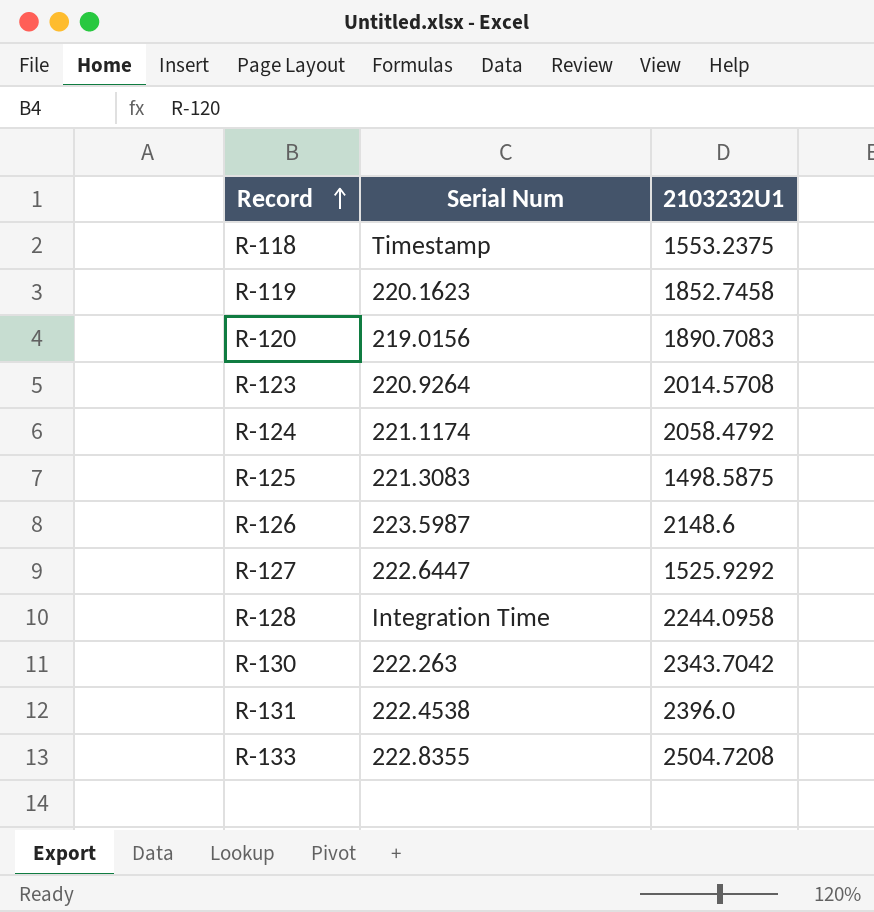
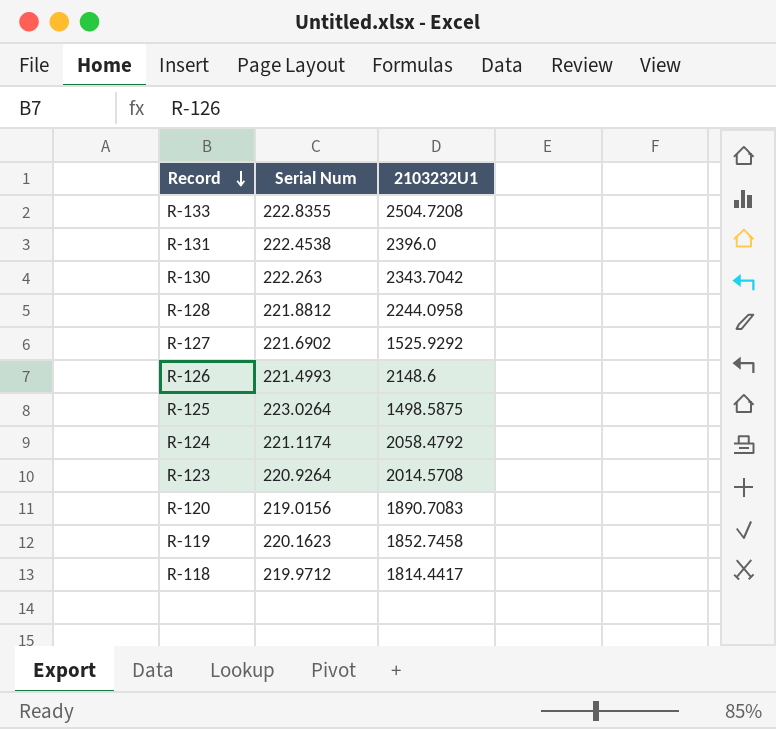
row order: Record ascending -> Record descending
R-128 | Serial Num: Integration Time -> 221.8812
R-127 | Serial Num: 222.6447 -> 221.6902
R-126 | Serial Num: 223.5987 -> 221.4993
R-125 | Serial Num: 221.3083 -> 223.0264
R-118 | Serial Num: Timestamp -> 219.9712
R-118 | 2103232U1: 1553.2375 -> 1814.4417

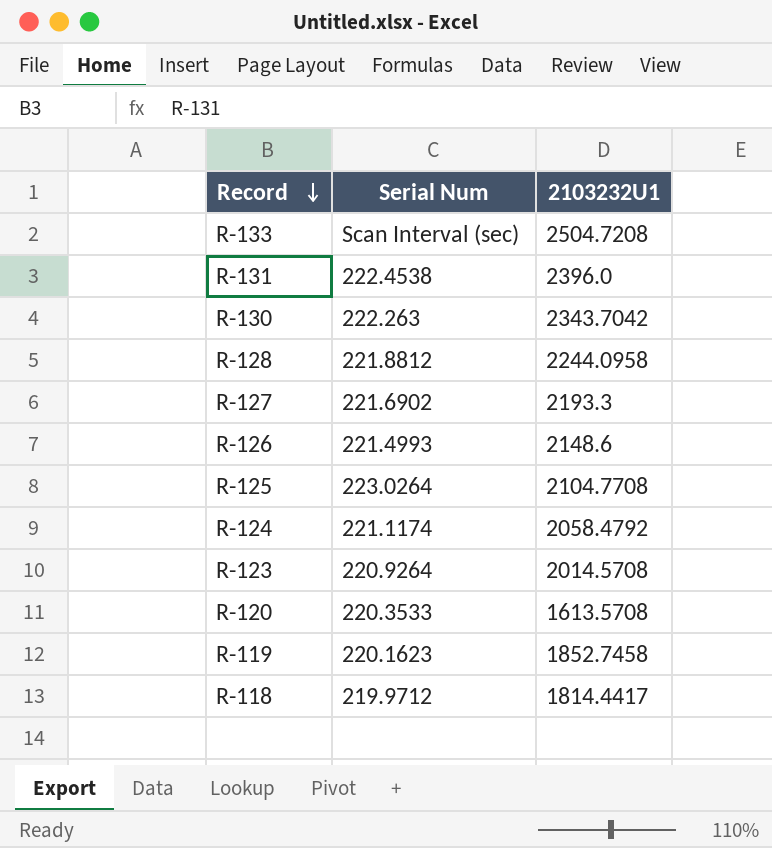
R-133 | Serial Num: 222.8355 -> Scan Interval (sec)
R-127 | 2103232U1: 1525.9292 -> 2193.3
R-125 | 2103232U1: 1498.5875 -> 2104.7708
R-120 | Serial Num: 219.0156 -> 220.3533
R-120 | 2103232U1: 1890.7083 -> 1613.5708

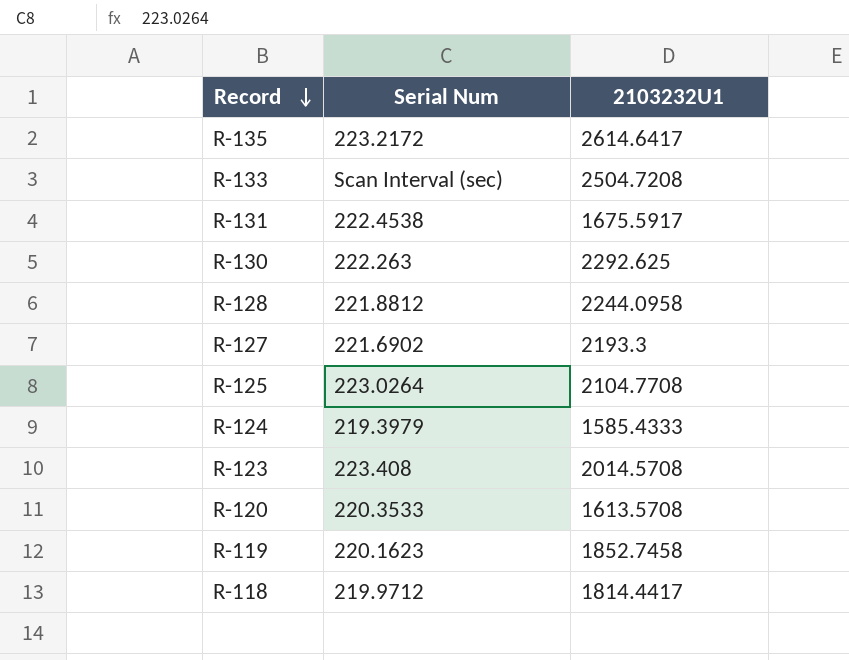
row R-126: 221.4993 | 2148.6 -> none
row R-135: none -> 223.2172 | 2614.6417
R-131 | 2103232U1: 2396.0 -> 1675.5917
R-130 | 2103232U1: 2343.7042 -> 2292.625
R-124 | Serial Num: 221.1174 -> 219.3979
R-124 | 2103232U1: 2058.4792 -> 1585.4333
R-123 | Serial Num: 220.9264 -> 223.408

